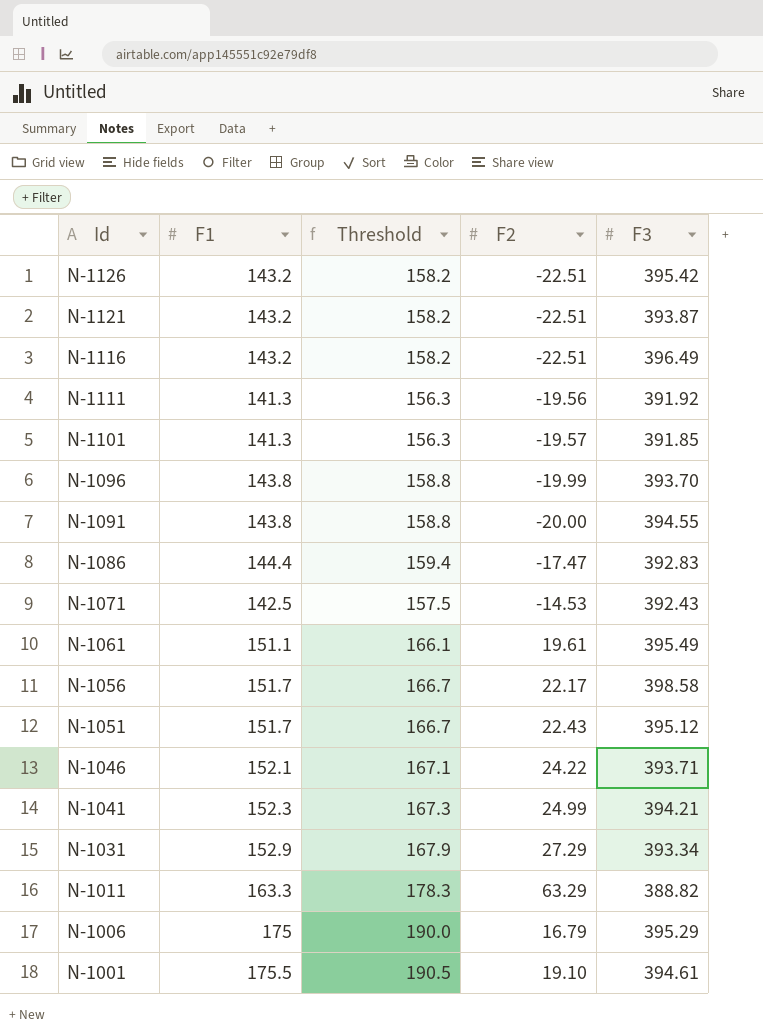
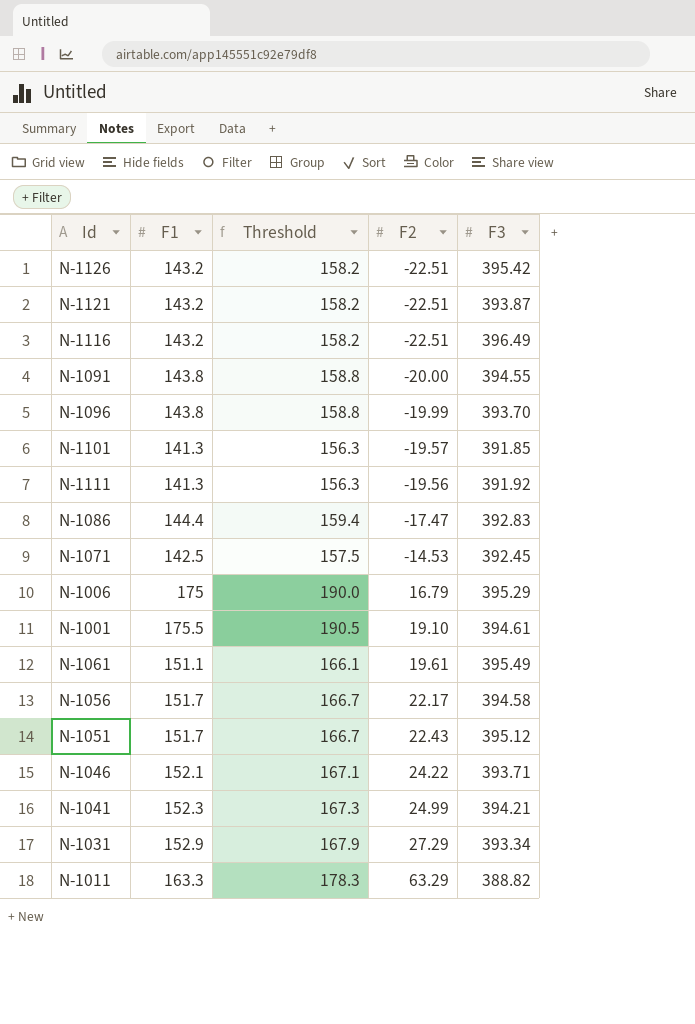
row order: Id descending -> F2 ascending
N-1071 | F3: 392.43 -> 392.45
N-1056 | F3: 398.58 -> 394.58

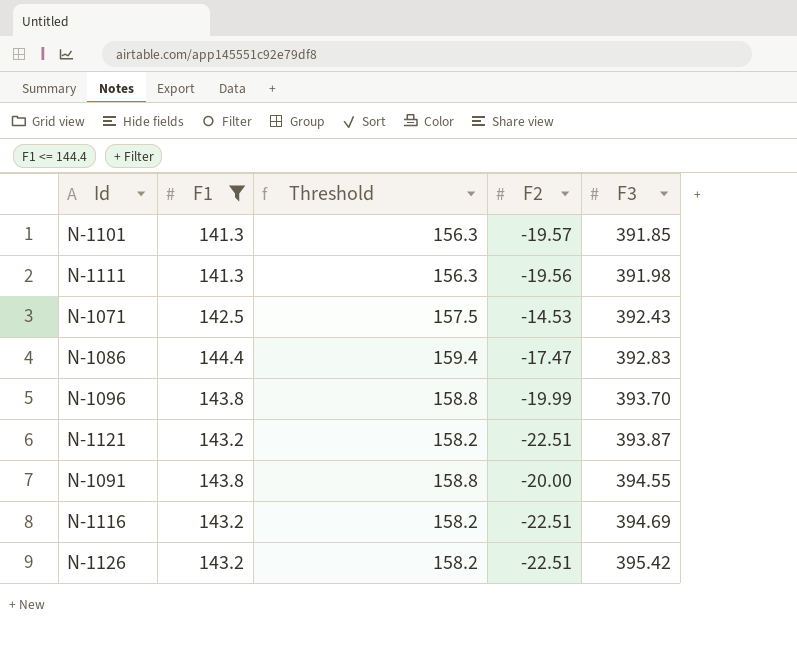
filter: none -> F1 <= 144.4
row order: F2 ascending -> F3 ascending
N-1111 | F3: 391.92 -> 391.98
N-1071 | F3: 392.45 -> 392.43
N-1116 | F3: 396.49 -> 394.69

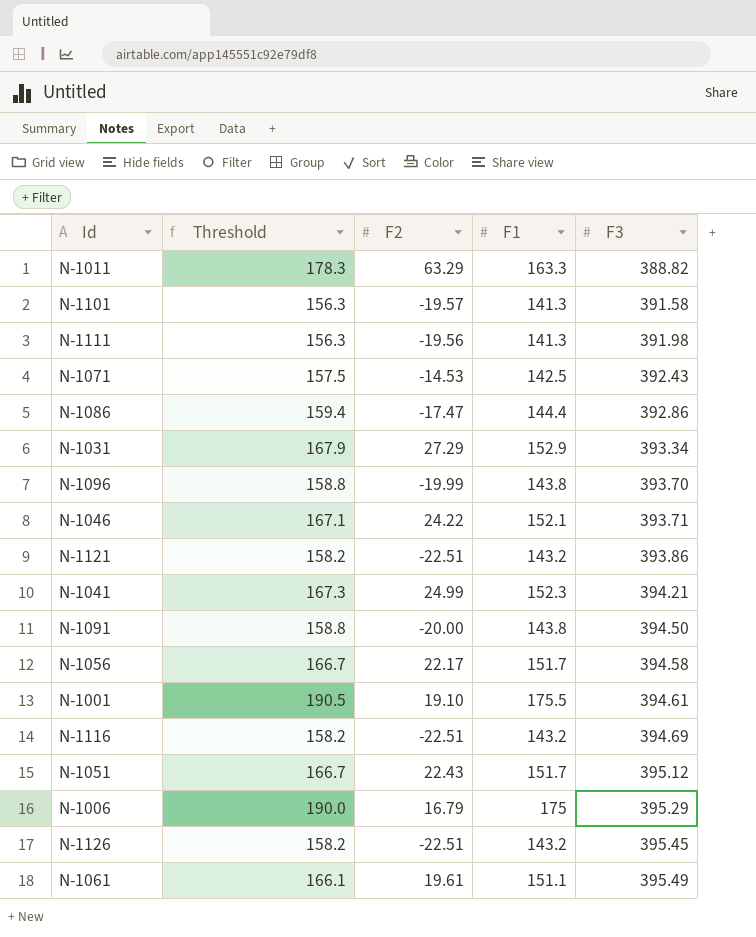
filter: F1 <= 144.4 -> none
column F1 | position: 2 -> 4
N-1101 | F3: 391.85 -> 391.58
N-1086 | F3: 392.83 -> 392.86
N-1121 | F3: 393.87 -> 393.86
N-1091 | F3: 394.55 -> 394.50
N-1126 | F3: 395.42 -> 395.45

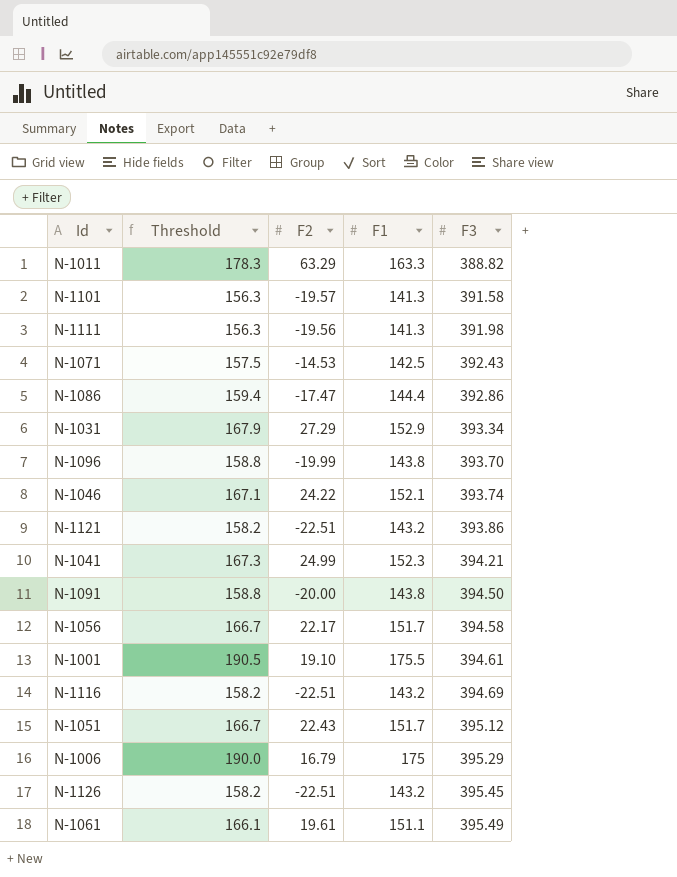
N-1046 | F3: 393.71 -> 393.74

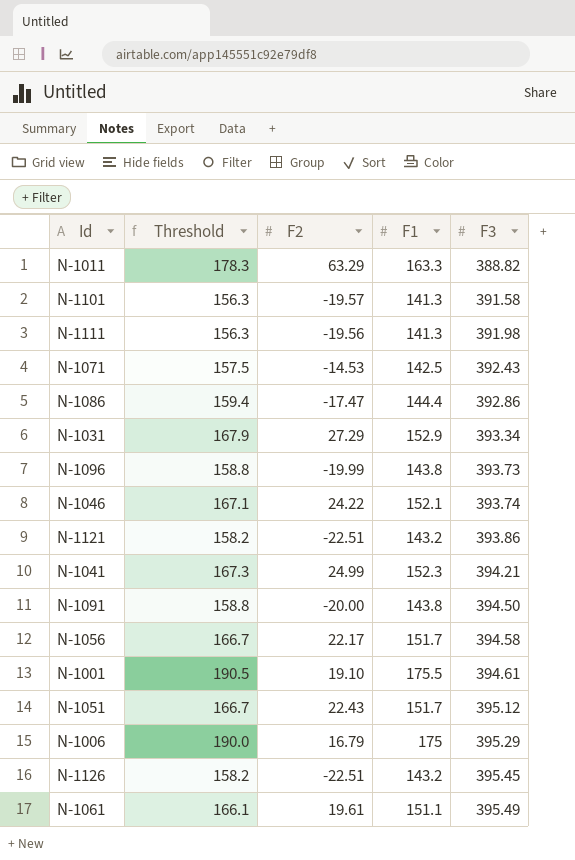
row N-1116: 158.2 | -22.51 | 143.2 | 394.69 -> none
N-1096 | F3: 393.70 -> 393.73

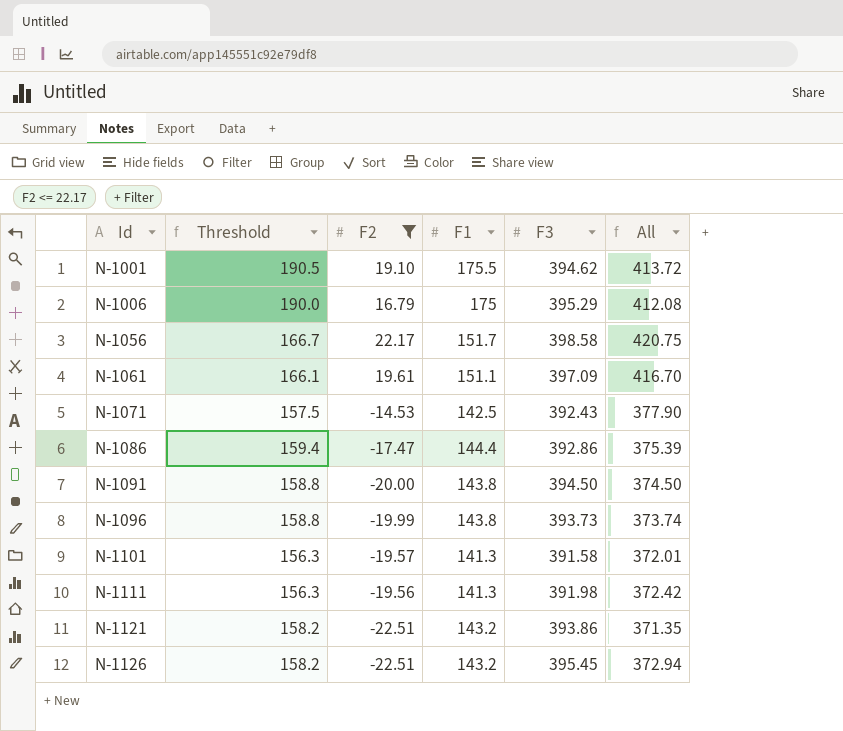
filter: none -> F2 <= 22.17
row order: F3 ascending -> Id ascending
column All | formula: none -> [F2] + [F3]
N-1001 | F3: 394.61 -> 394.62
N-1056 | F3: 394.58 -> 398.58
N-1061 | F3: 395.49 -> 397.09

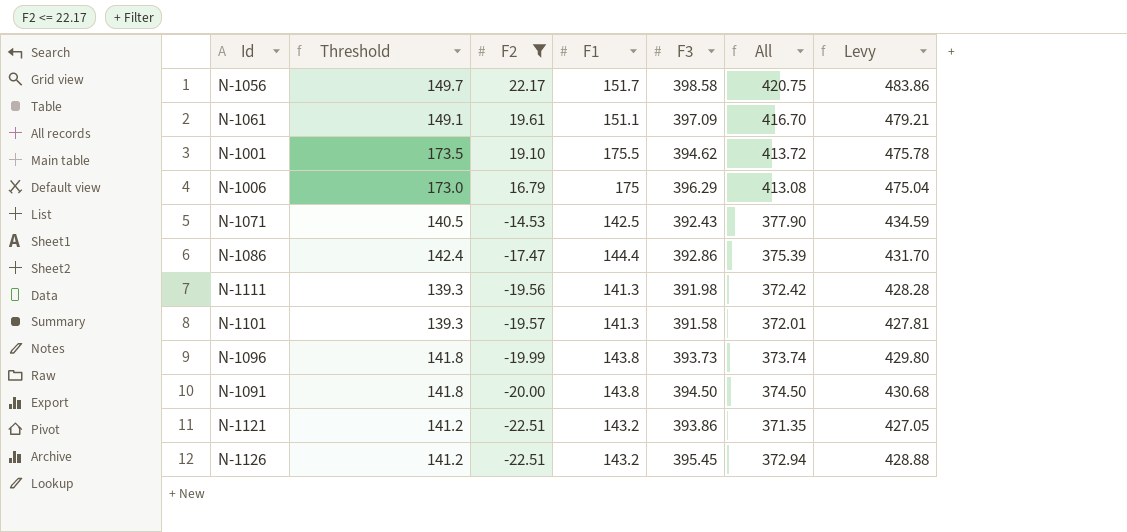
row order: Id ascending -> F2 descending
column Threshold | formula: [F1] + 15 -> [F1] - 2
column Levy | formula: none -> [All] * 1.15
N-1006 | F3: 395.29 -> 396.29
N-1006 | All: 412.08 -> 413.08

